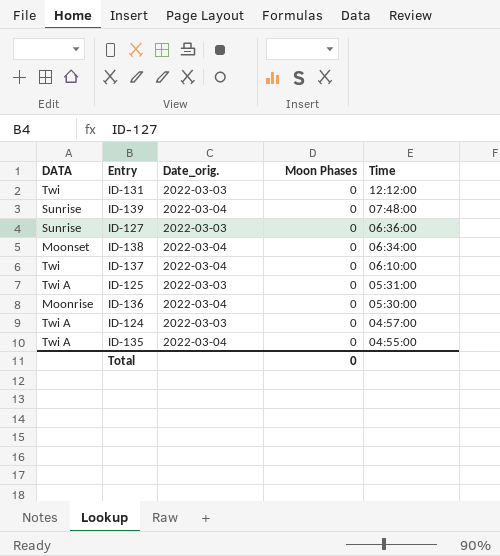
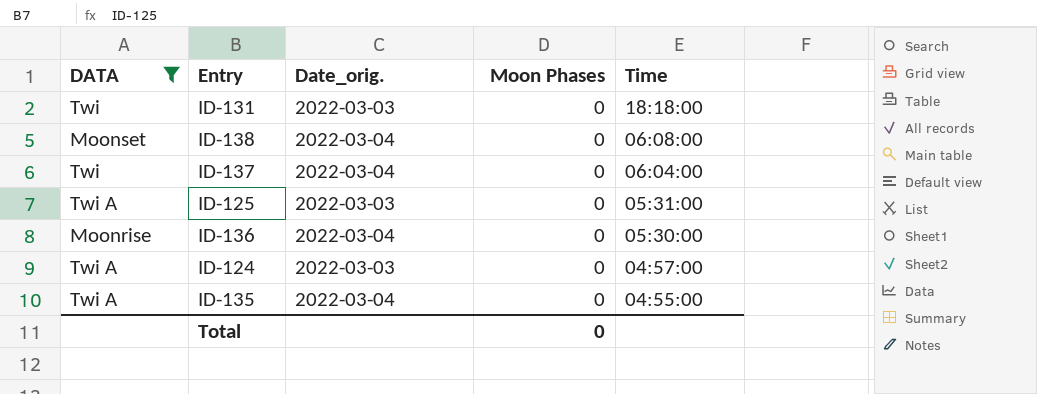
filter: none -> DATA != Sunrise
ID-131 | Time: 12:12:00 -> 18:18:00
ID-138 | Time: 06:34:00 -> 06:08:00
ID-137 | Time: 06:10:00 -> 06:04:00

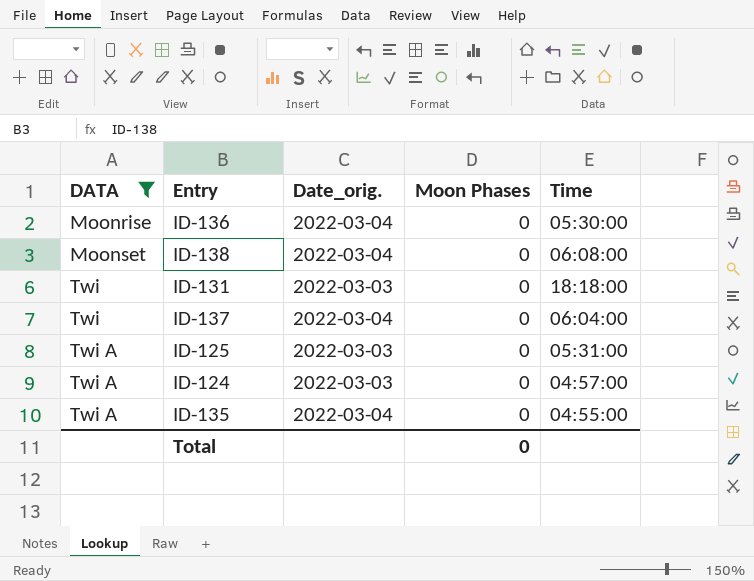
row order: Time descending -> DATA ascending

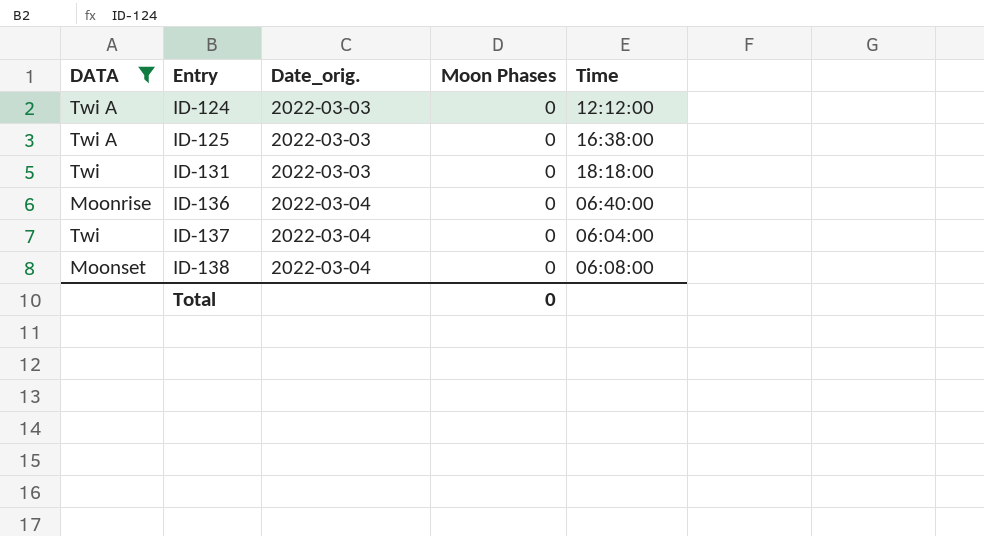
row order: DATA ascending -> Entry ascending
row ID-135: Twi A | 2022-03-04 | 0 | 04:55:00 -> none
ID-124 | Time: 04:57:00 -> 12:12:00
ID-125 | Time: 05:31:00 -> 16:38:00
ID-136 | Time: 05:30:00 -> 06:40:00

